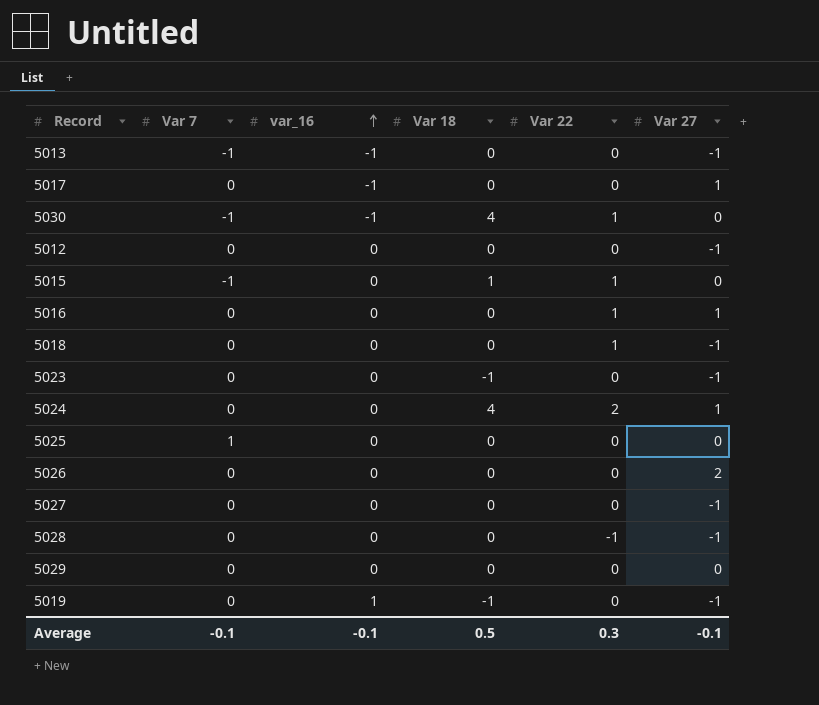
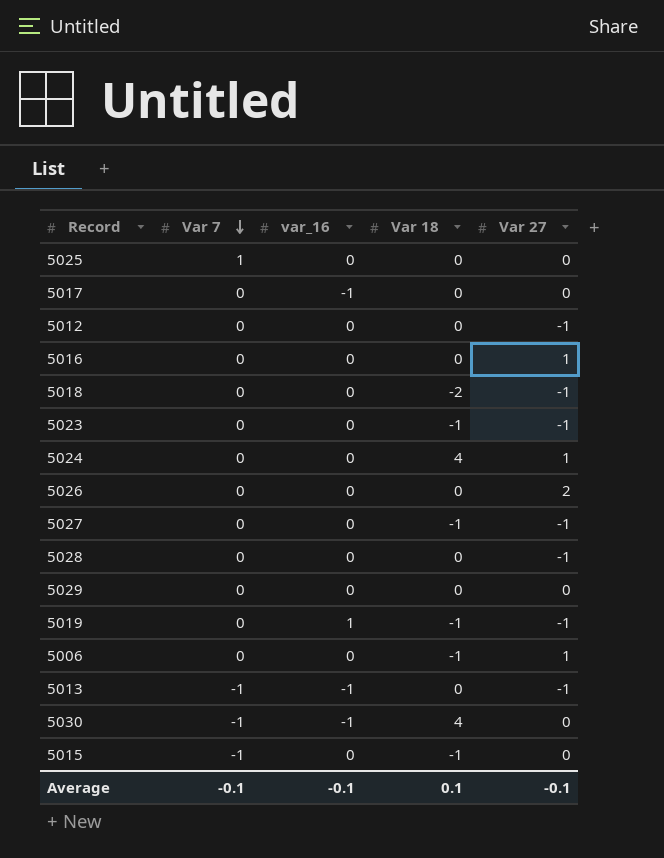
row order: var_16 ascending -> Var 7 descending
column Var 22 | position: 5 -> none
5017 | Var 27: 1 -> 0
5018 | Var 18: 0 -> -2
5027 | Var 18: 0 -> -1
row 5006: none -> 0 | 0 | -1 | 1
5015 | Var 18: 1 -> -1
Average | Var 18: 0.5 -> 0.1

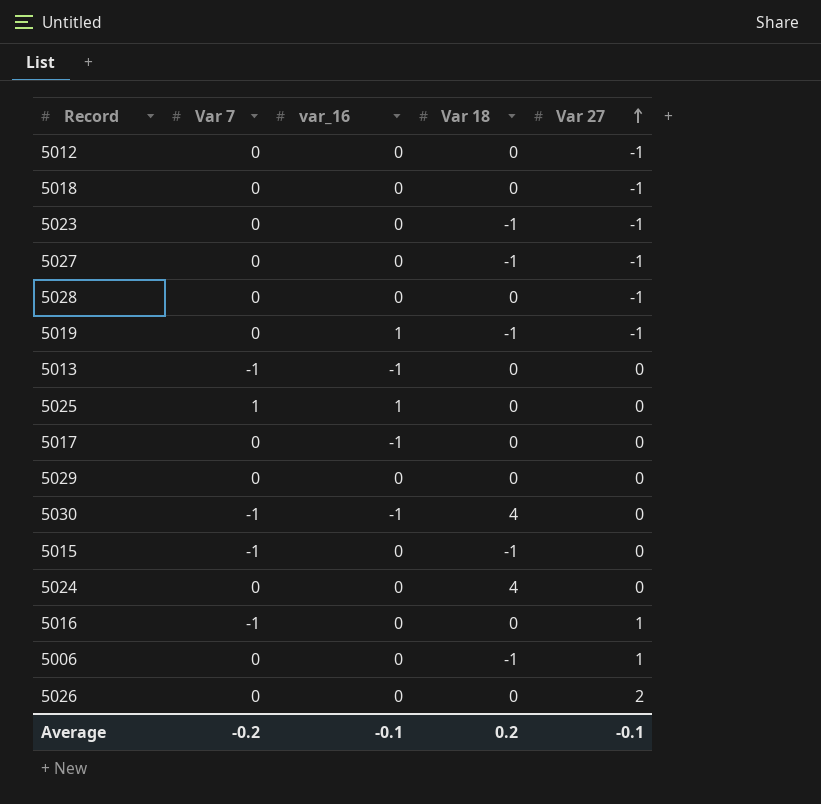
row order: Var 7 descending -> Var 27 ascending
5018 | Var 18: -2 -> 0
5013 | Var 27: -1 -> 0
5025 | var_16: 0 -> 1
5024 | Var 27: 1 -> 0
5016 | Var 7: 0 -> -1
Average | Var 7: -0.1 -> -0.2
Average | Var 18: 0.1 -> 0.2

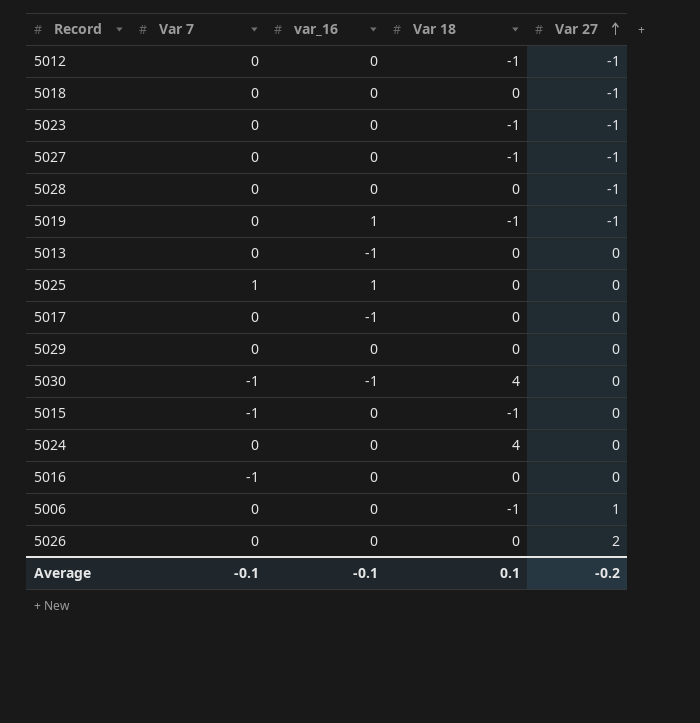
5012 | Var 18: 0 -> -1
5013 | Var 7: -1 -> 0
5016 | Var 27: 1 -> 0
Average | Var 7: -0.2 -> -0.1
Average | Var 18: 0.2 -> 0.1
Average | Var 27: -0.1 -> -0.2

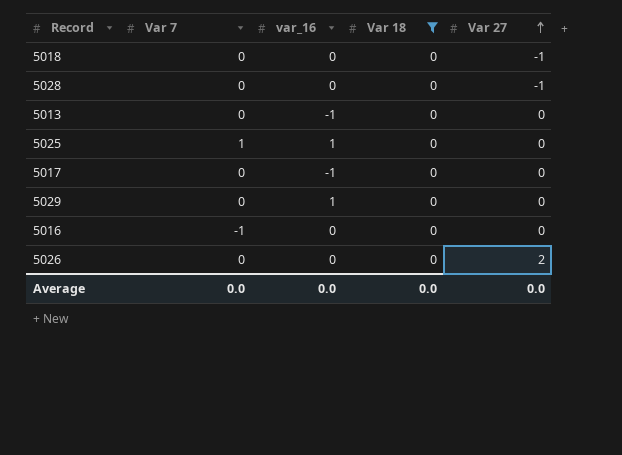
filter: none -> Var 18 = 0
5029 | var_16: 0 -> 1
Average | Var 7: -0.1 -> 0.0
Average | var_16: -0.1 -> 0.0
Average | Var 18: 0.1 -> 0.0
Average | Var 27: -0.2 -> 0.0

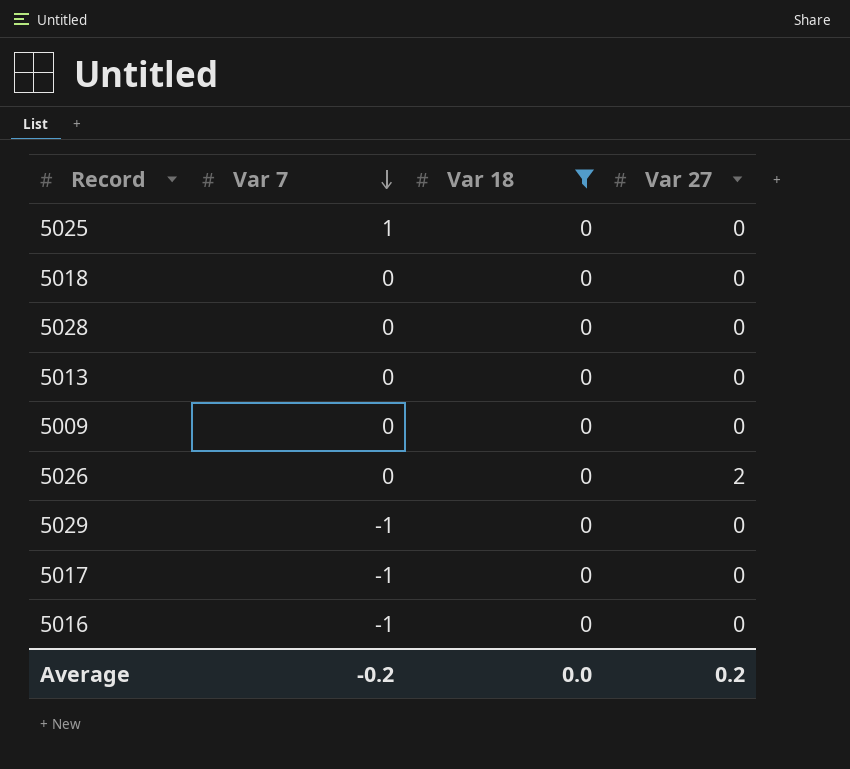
row order: Var 27 ascending -> Var 7 descending
column var_16 | position: 3 -> none
5018 | Var 27: -1 -> 0
5028 | Var 27: -1 -> 0
row 5009: none -> 0 | 0 | 0
5029 | Var 7: 0 -> -1
5017 | Var 7: 0 -> -1
Average | Var 7: 0.0 -> -0.2
Average | Var 27: 0.0 -> 0.2

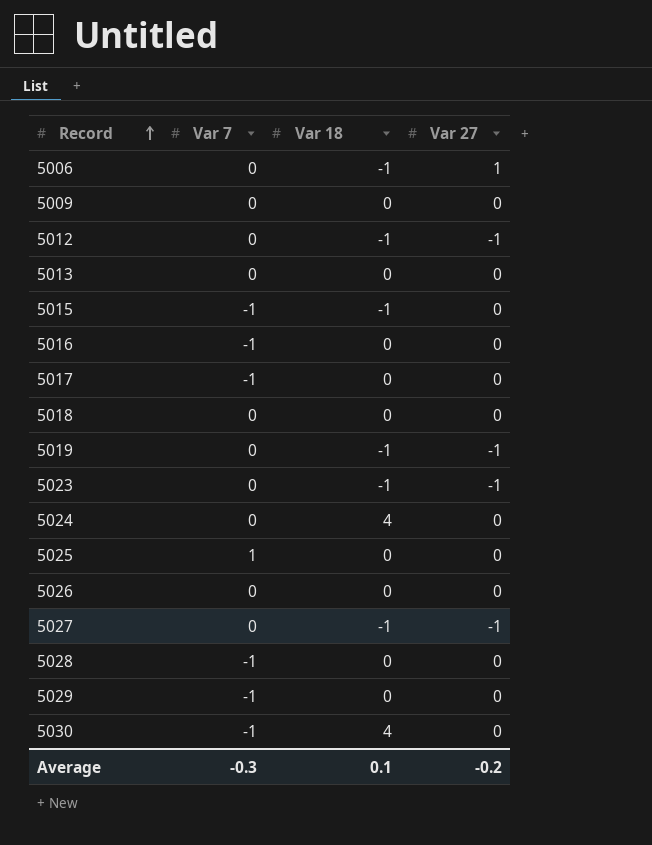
filter: Var 18 = 0 -> none
row order: Var 7 descending -> Record ascending
5026 | Var 27: 2 -> 0
5028 | Var 7: 0 -> -1
Average | Var 7: -0.2 -> -0.3
Average | Var 18: 0.0 -> 0.1
Average | Var 27: 0.2 -> -0.2

